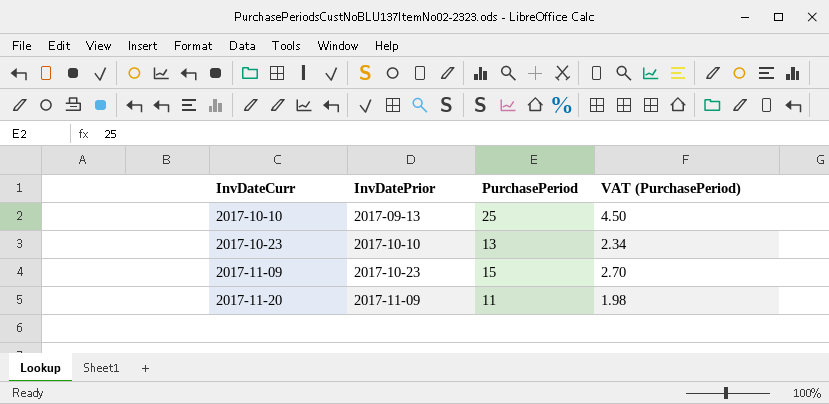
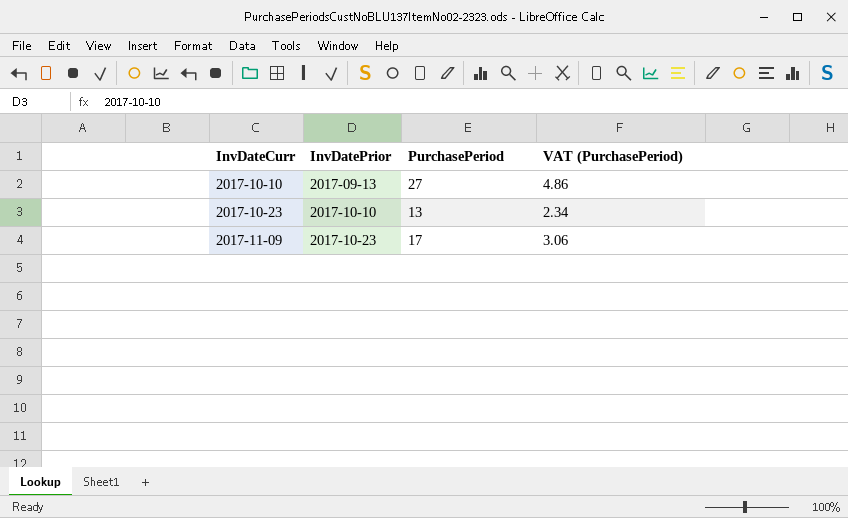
row 2017-11-20: 2017-11-09 | 11 | 1.98 -> none
2017-10-10 | PurchasePeriod: 25 -> 27
2017-10-10 | VAT (PurchasePeriod): 4.50 -> 4.86
2017-11-09 | PurchasePeriod: 15 -> 17
2017-11-09 | VAT (PurchasePeriod): 2.70 -> 3.06

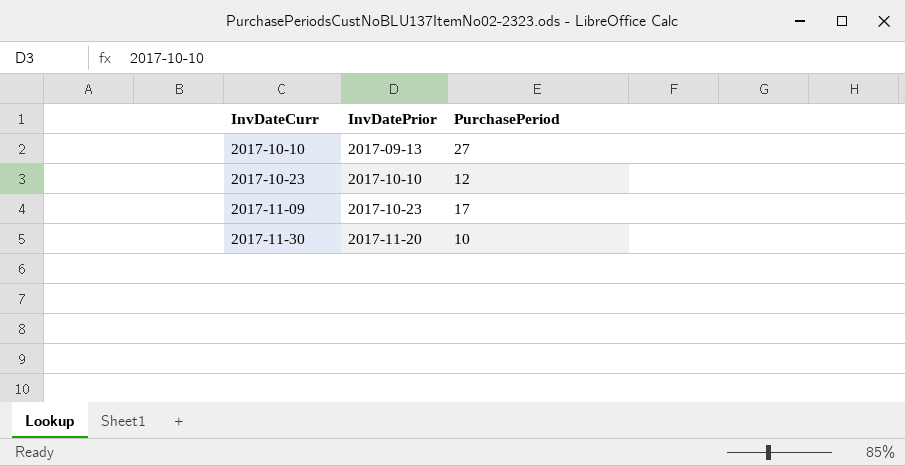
column VAT (PurchasePeriod) | formula: [PurchasePeriod] * 0.18 -> none
2017-10-23 | PurchasePeriod: 13 -> 12
row 2017-11-30: none -> 2017-11-20 | 10

